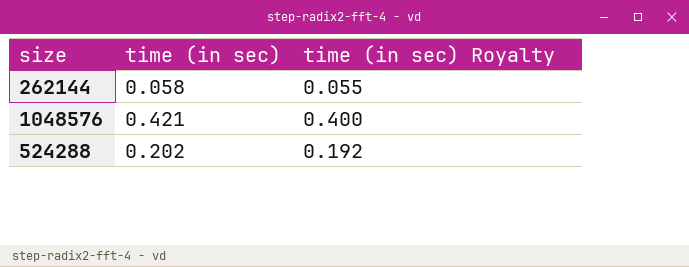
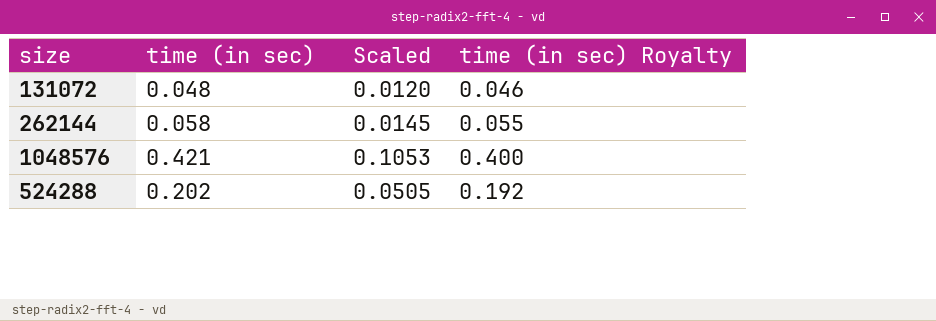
column Scaled | formula: none -> [time (in sec)] * 0.25
row 131072: none -> 0.048 | 0.0120 | 0.046

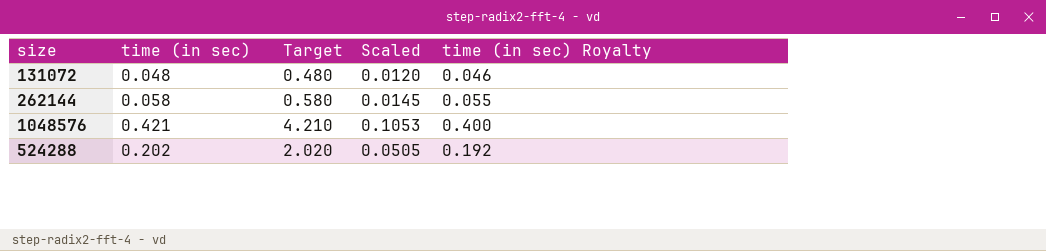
column Target | formula: none -> [time (in sec)] * 10

